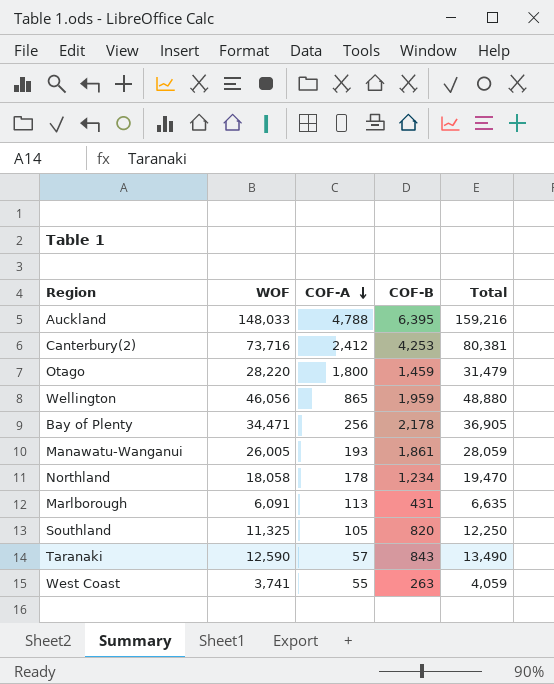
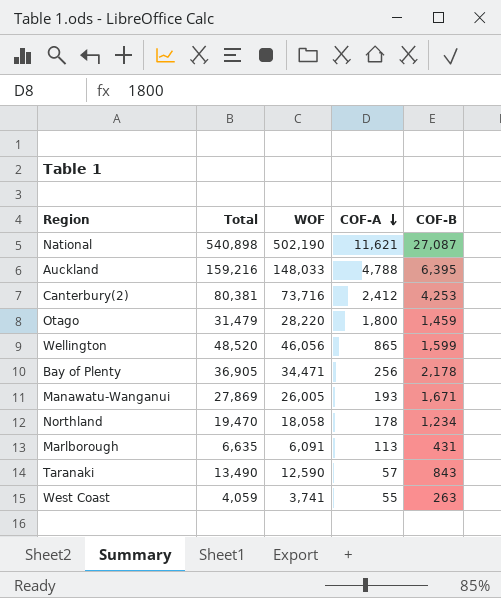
column Total | position: 5 -> 2
row Southland: 11,325 | 105 | 820 | 12,250 -> none
row National: none -> 540,898 | 502,190 | 11,621 | 27,087
Wellington | Total: 48,880 -> 48,520
Wellington | COF-B: 1,959 -> 1,599
Manawatu-Wanganui | Total: 28,059 -> 27,869
Manawatu-Wanganui | COF-B: 1,861 -> 1,671

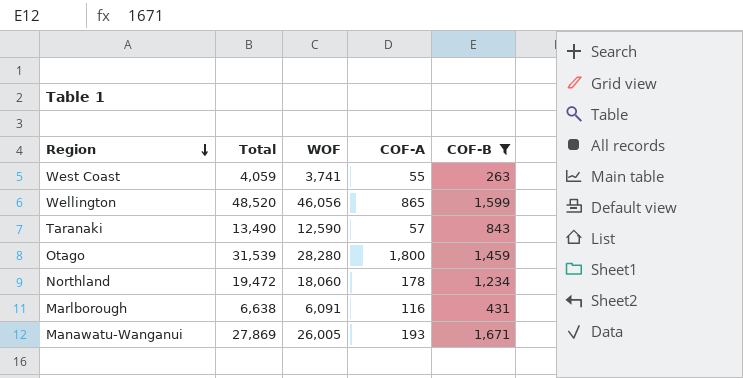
filter: none -> COF-B <= 1,671
row order: COF-A descending -> Region descending
Otago | Total: 31,479 -> 31,539
Otago | WOF: 28,220 -> 28,280
Northland | Total: 19,470 -> 19,472
Northland | WOF: 18,058 -> 18,060
Marlborough | Total: 6,635 -> 6,638
Marlborough | COF-A: 113 -> 116

